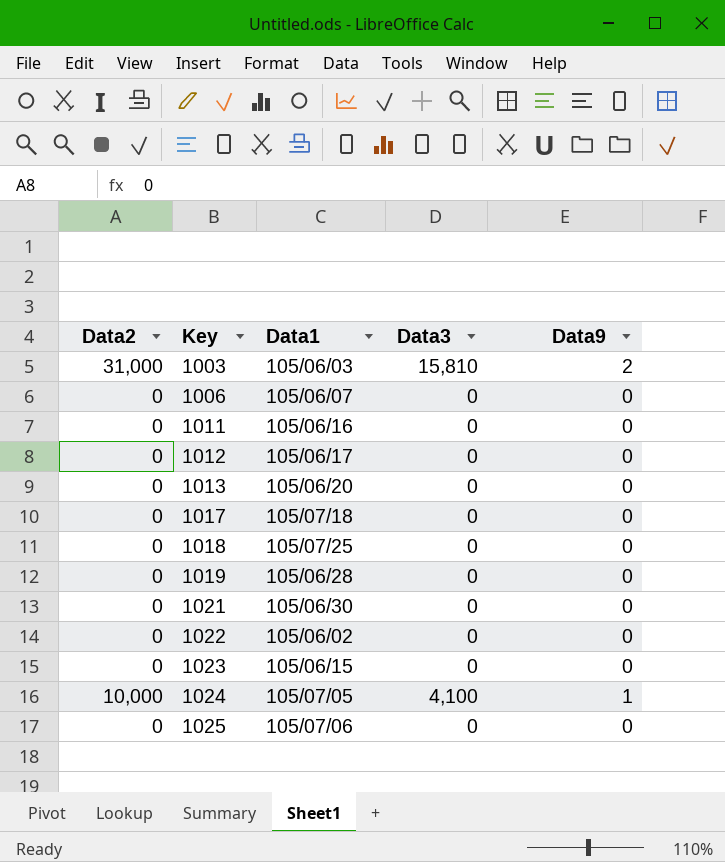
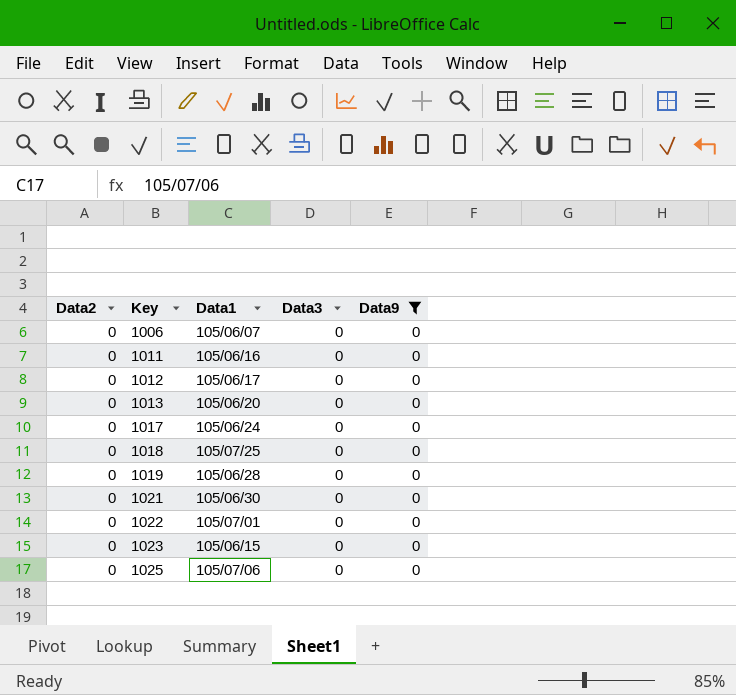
filter: none -> Data9 = 0
1017 | Data1: 105/07/18 -> 105/06/24
1022 | Data1: 105/06/02 -> 105/07/01

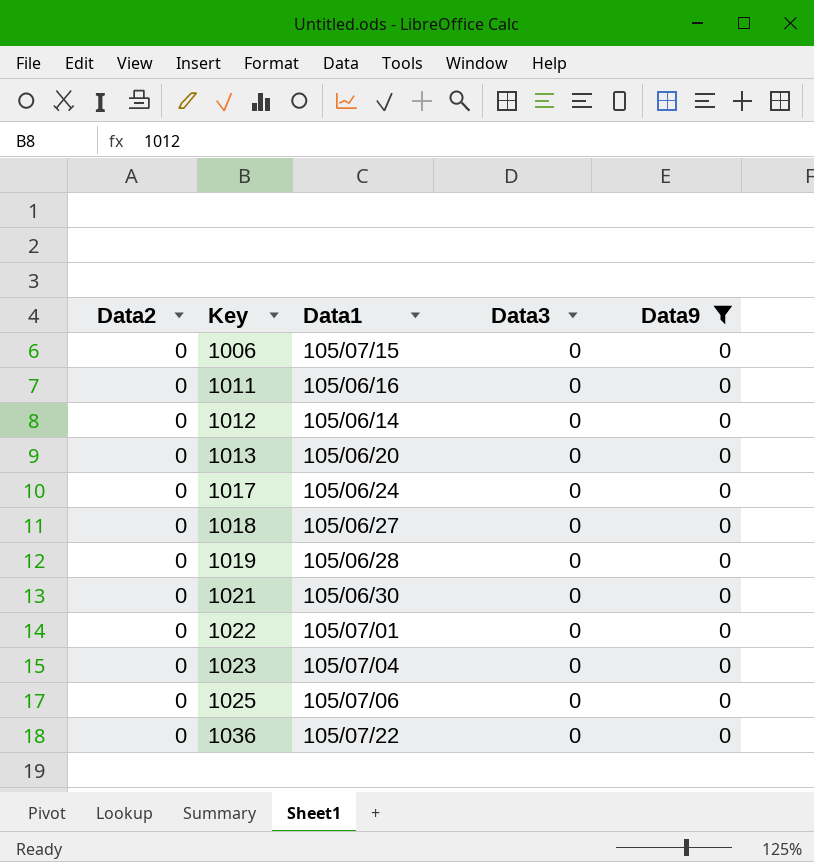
1006 | Data1: 105/06/07 -> 105/07/15
1012 | Data1: 105/06/17 -> 105/06/14
1018 | Data1: 105/07/25 -> 105/06/27
1023 | Data1: 105/06/15 -> 105/07/04
row 1036: none -> 0 | 105/07/22 | 0 | 0

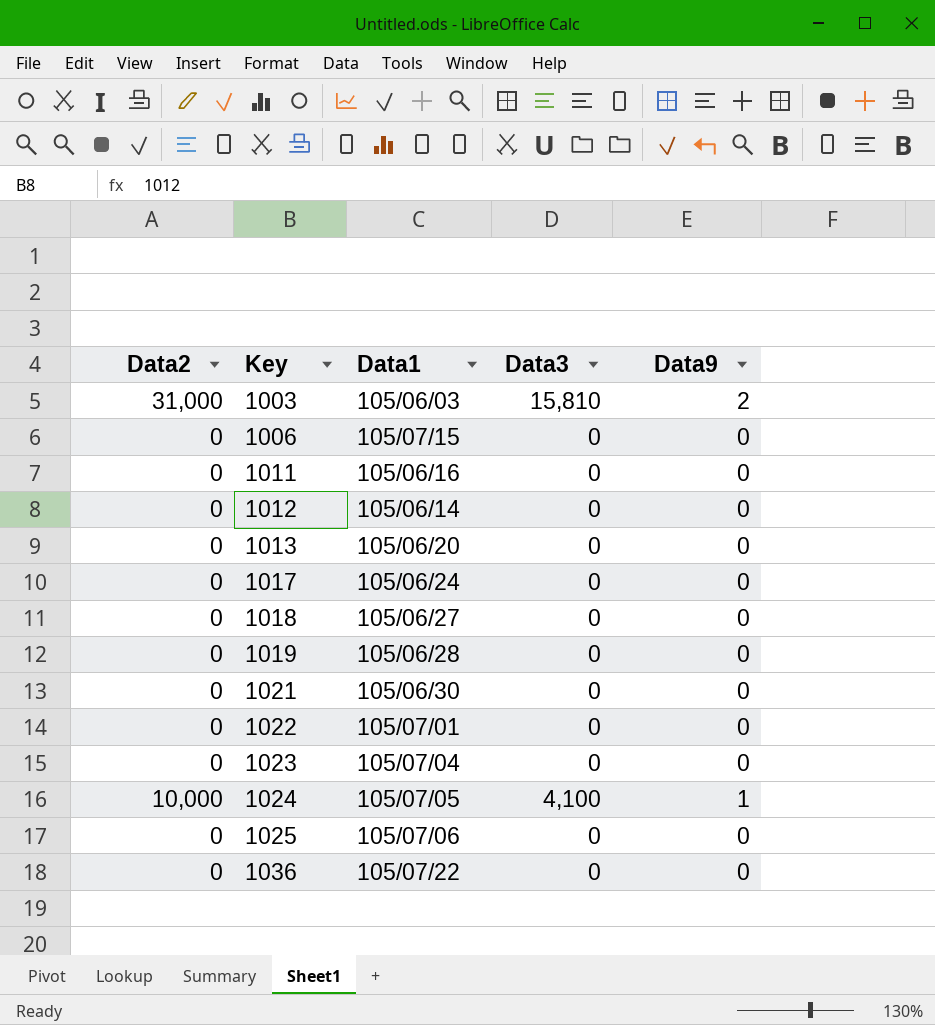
filter: Data9 = 0 -> none

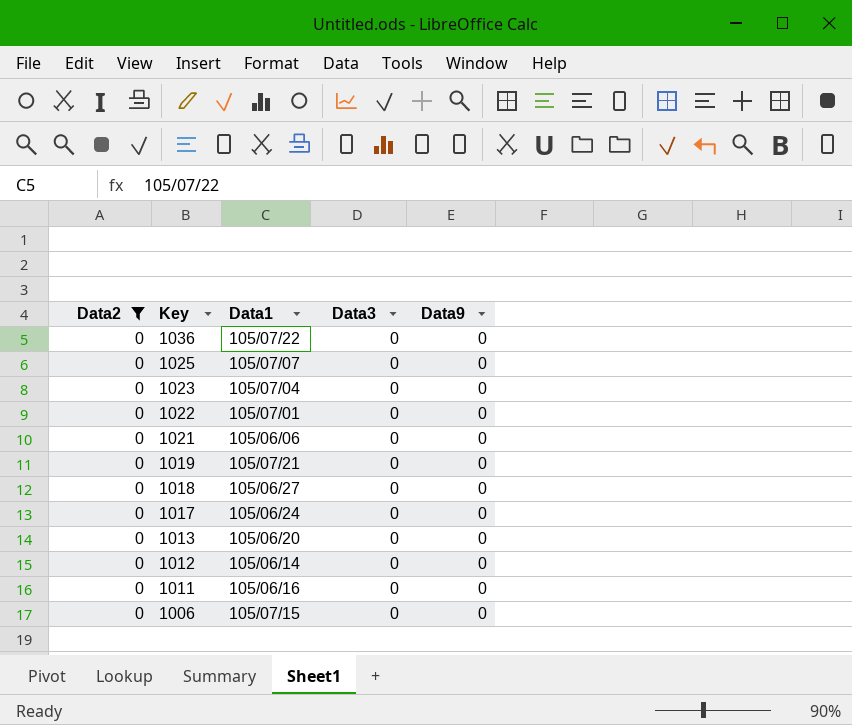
filter: none -> Data2 = 0
row order: Key ascending -> Key descending
1025 | Data1: 105/07/06 -> 105/07/07
1021 | Data1: 105/06/30 -> 105/06/06
1019 | Data1: 105/06/28 -> 105/07/21

